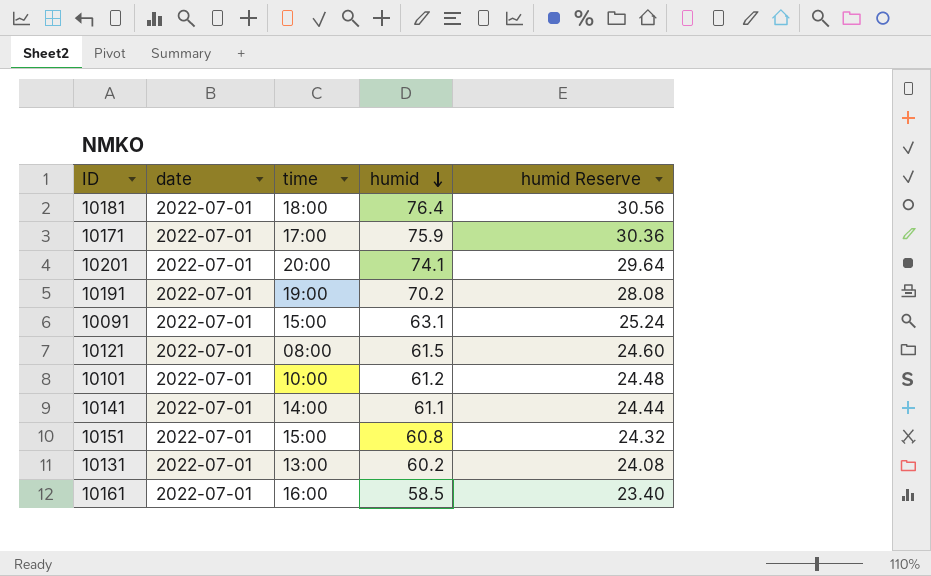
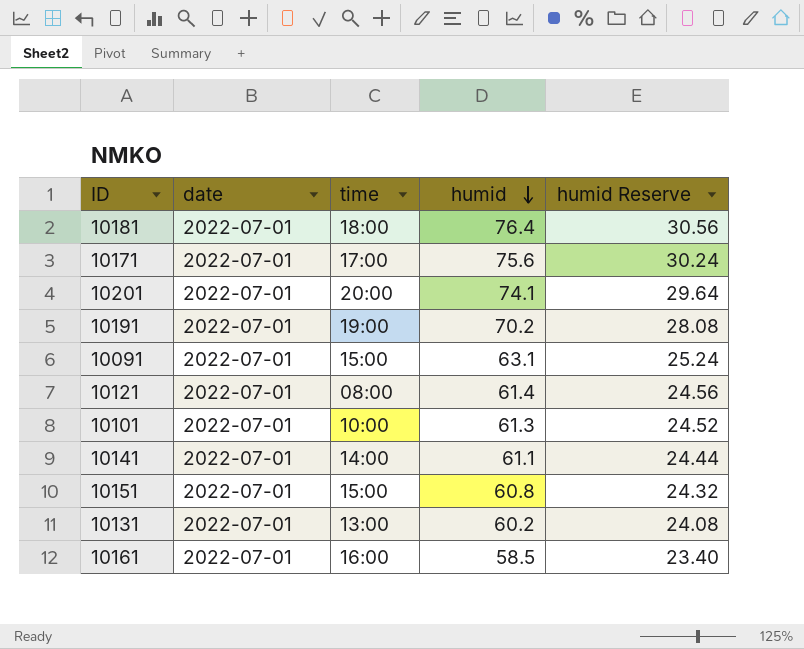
10171 | humid: 75.9 -> 75.6
10171 | humid Reserve: 30.36 -> 30.24
10121 | humid: 61.5 -> 61.4
10121 | humid Reserve: 24.60 -> 24.56
10101 | humid: 61.2 -> 61.3
10101 | humid Reserve: 24.48 -> 24.52

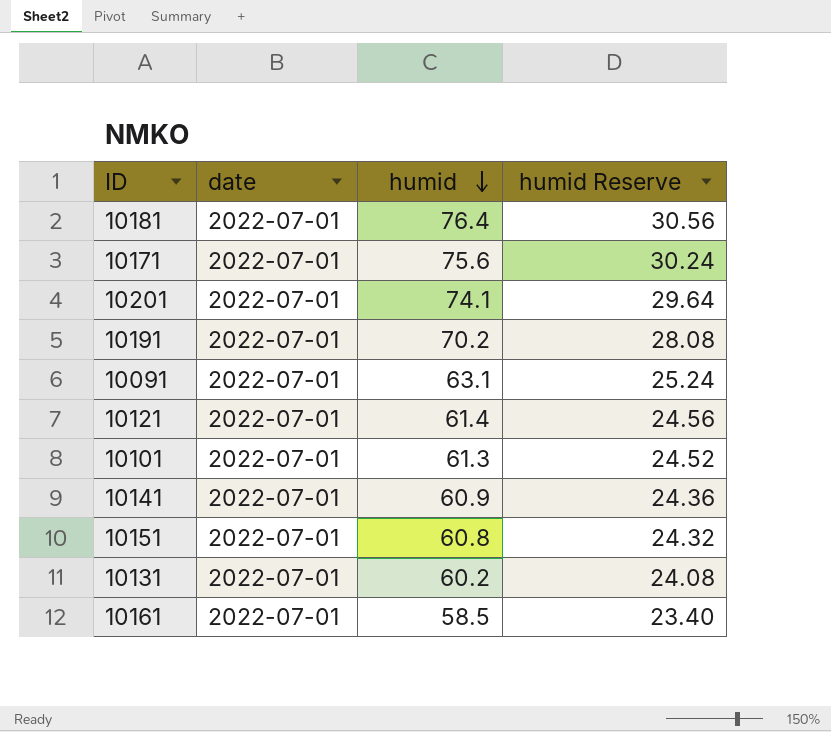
column time | position: 3 -> none
10141 | humid: 61.1 -> 60.9
10141 | humid Reserve: 24.44 -> 24.36

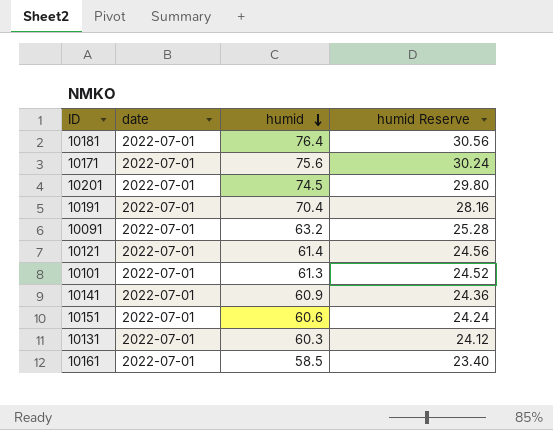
10201 | humid: 74.1 -> 74.5
10201 | humid Reserve: 29.64 -> 29.80
10191 | humid: 70.2 -> 70.4
10191 | humid Reserve: 28.08 -> 28.16
10091 | humid: 63.1 -> 63.2
10091 | humid Reserve: 25.24 -> 25.28
10151 | humid: 60.8 -> 60.6
10151 | humid Reserve: 24.32 -> 24.24
10131 | humid: 60.2 -> 60.3
10131 | humid Reserve: 24.08 -> 24.12

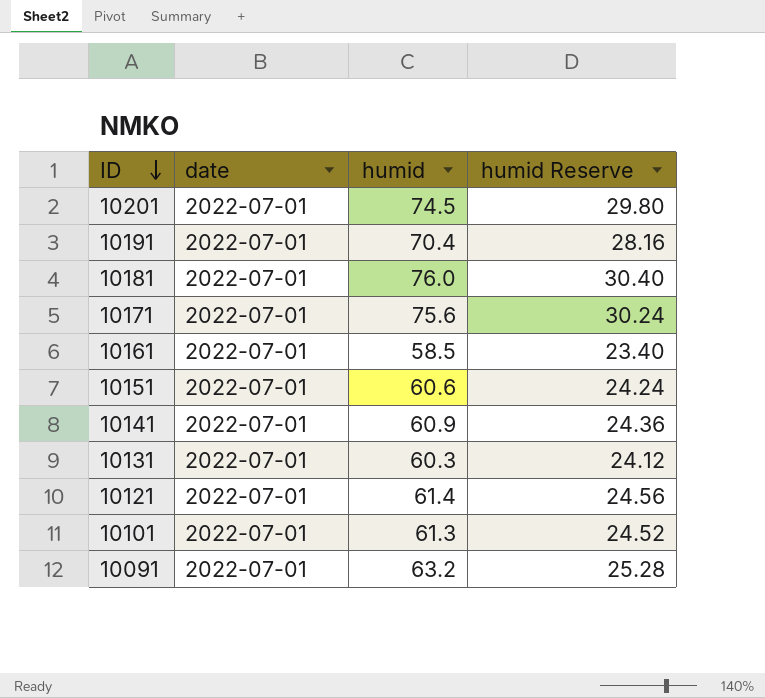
row order: humid descending -> ID descending
10181 | humid: 76.4 -> 76.0
10181 | humid Reserve: 30.56 -> 30.40

